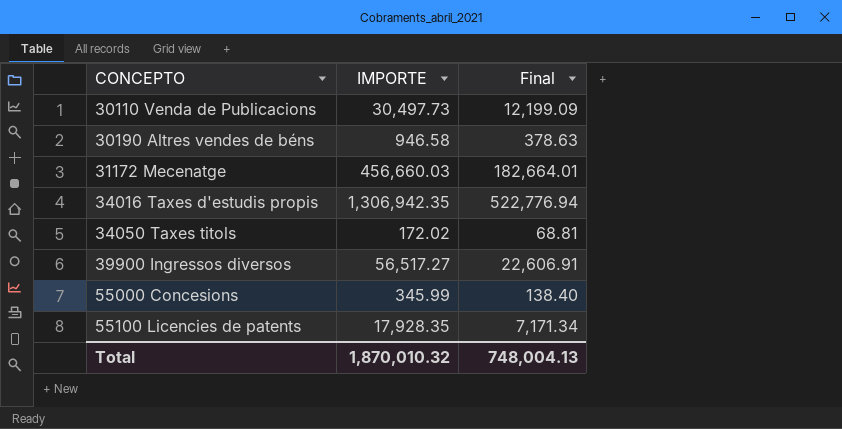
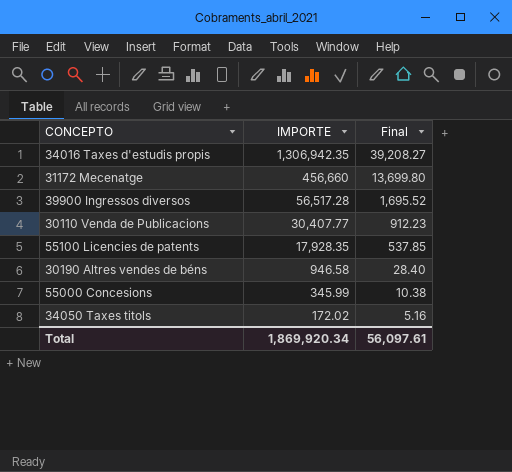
row order: CONCEPTO ascending -> IMPORTE descending
column Final | formula: [IMPORTE] * 0.4 -> [IMPORTE] * 0.03
31172 Mecenatge | IMPORTE: 456,660.03 -> 456,660
39900 Ingressos diversos | IMPORTE: 56,517.27 -> 56,517.28
30110 Venda de Publicacions | IMPORTE: 30,497.73 -> 30,407.77
Total | IMPORTE: 1,870,010.32 -> 1,869,920.34
Total | Final: 748,004.13 -> 56,097.61

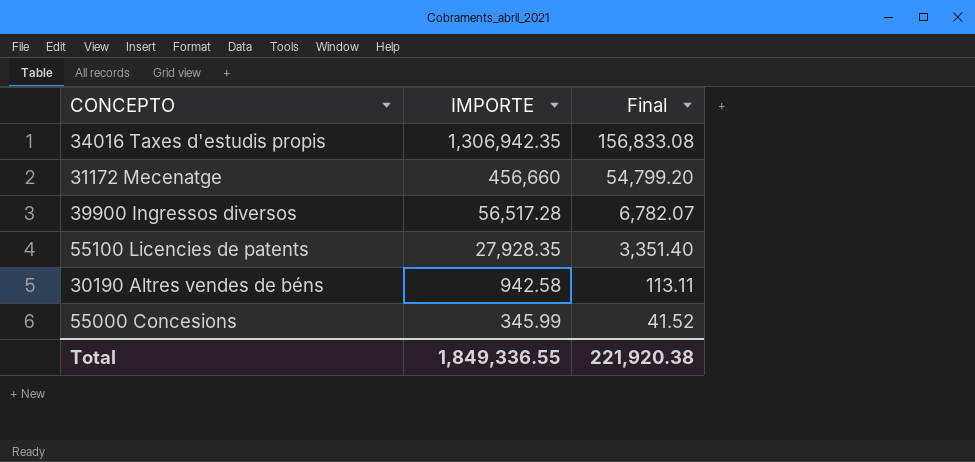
column Final | formula: [IMPORTE] * 0.03 -> [IMPORTE] * 0.12
row 30110 Venda de Publicacions: 30,407.77 | 912.23 -> none
row 34050 Taxes titols: 172.02 | 5.16 -> none
55100 Licencies de patents | IMPORTE: 17,928.35 -> 27,928.35
30190 Altres vendes de béns | IMPORTE: 946.58 -> 942.58
Total | IMPORTE: 1,869,920.34 -> 1,849,336.55
Total | Final: 56,097.61 -> 221,920.38

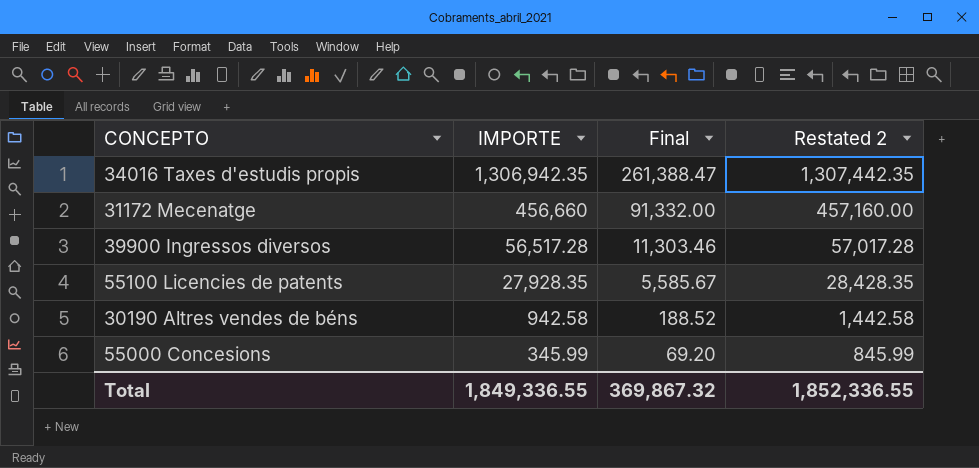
column Final | formula: [IMPORTE] * 0.12 -> [IMPORTE] * 0.2
column Restated 2 | formula: none -> [IMPORTE] + 500
Total | Final: 221,920.38 -> 369,867.32

